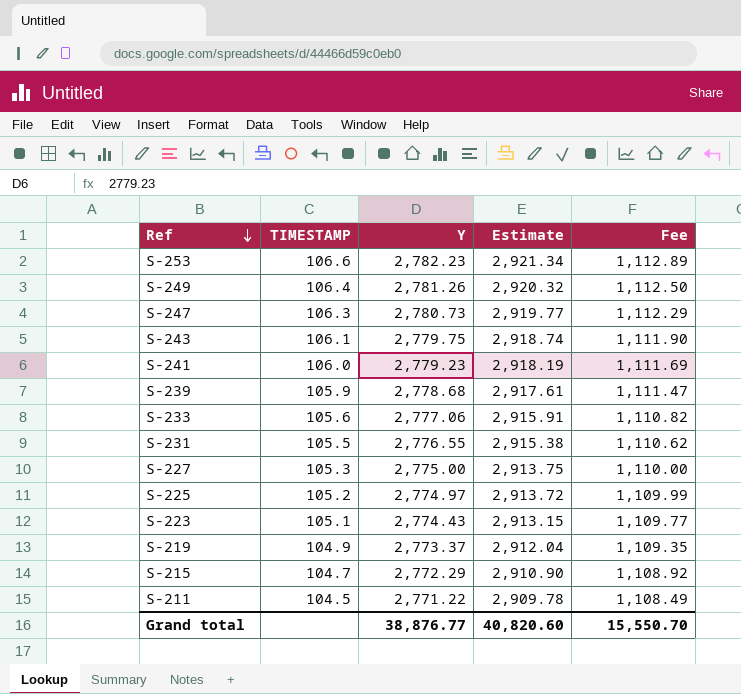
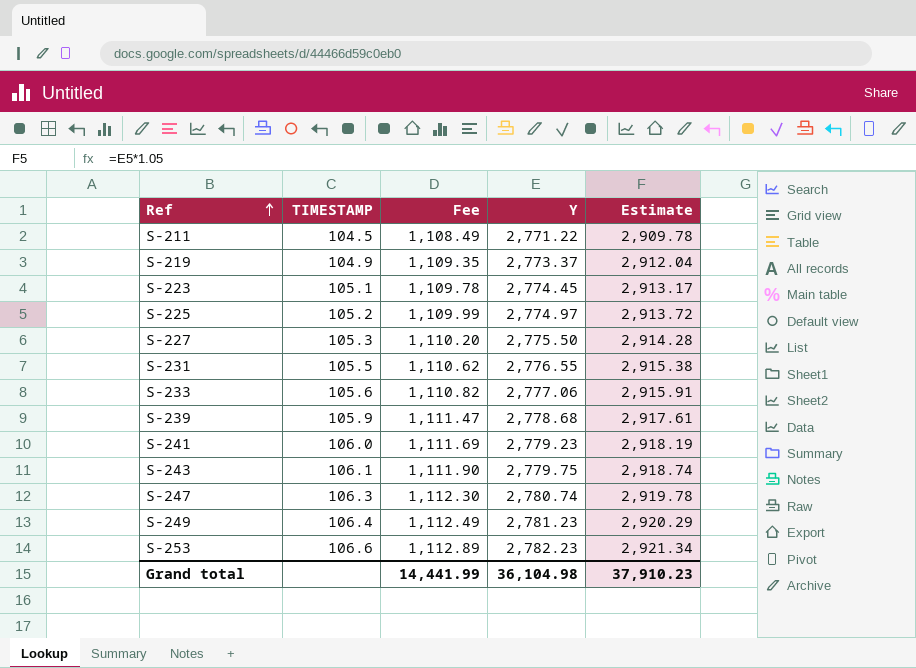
row order: Ref descending -> Ref ascending
column Fee | position: 5 -> 3
row S-215: 104.7 | 2,772.29 | 2,910.90 | 1,108.92 -> none
S-223 | Fee: 1,109.77 -> 1,109.78
S-223 | Y: 2,774.43 -> 2,774.45
S-223 | Estimate: 2,913.15 -> 2,913.17
S-227 | Fee: 1,110.00 -> 1,110.20
S-227 | Y: 2,775.00 -> 2,775.50
S-227 | Estimate: 2,913.75 -> 2,914.28
S-247 | Fee: 1,112.29 -> 1,112.30
S-247 | Y: 2,780.73 -> 2,780.74
S-247 | Estimate: 2,919.77 -> 2,919.78
S-249 | Fee: 1,112.50 -> 1,112.49
S-249 | Y: 2,781.26 -> 2,781.23
S-249 | Estimate: 2,920.32 -> 2,920.29
Grand total | Fee: 15,550.70 -> 14,441.99
Grand total | Y: 38,876.77 -> 36,104.98
Grand total | Estimate: 40,820.60 -> 37,910.23

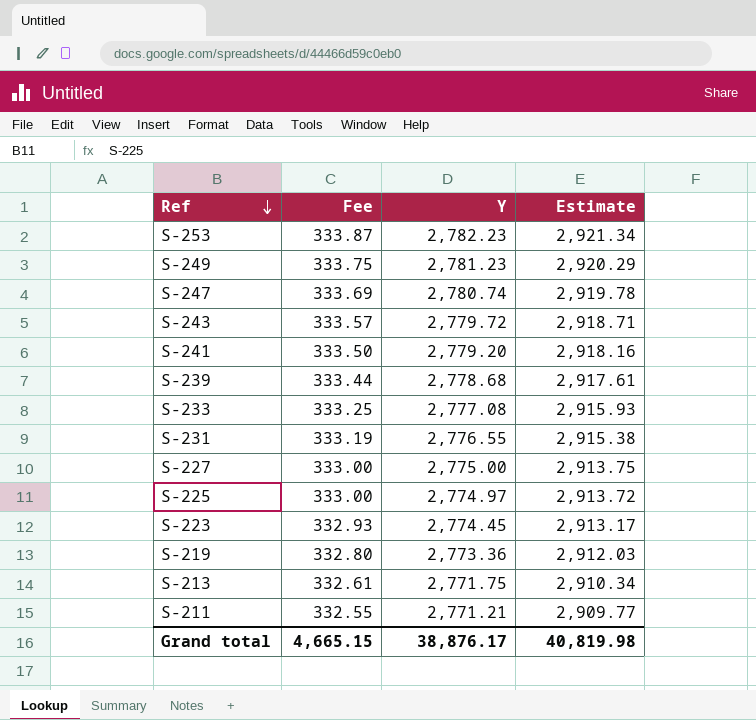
row order: Ref ascending -> Ref descending
column TIMESTAMP | position: 2 -> none
column Fee | formula: [Y] * 0.4 -> [Y] * 0.12
S-243 | Y: 2,779.75 -> 2,779.72
S-243 | Estimate: 2,918.74 -> 2,918.71
S-241 | Y: 2,779.23 -> 2,779.20
S-241 | Estimate: 2,918.19 -> 2,918.16
S-233 | Y: 2,777.06 -> 2,777.08
S-233 | Estimate: 2,915.91 -> 2,915.93
S-227 | Y: 2,775.50 -> 2,775.00
S-227 | Estimate: 2,914.28 -> 2,913.75
S-219 | Y: 2,773.37 -> 2,773.36
S-219 | Estimate: 2,912.04 -> 2,912.03
row S-213: none -> 332.61 | 2,771.75 | 2,910.34
S-211 | Y: 2,771.22 -> 2,771.21
S-211 | Estimate: 2,909.78 -> 2,909.77
Grand total | Fee: 14,441.99 -> 4,665.15
Grand total | Y: 36,104.98 -> 38,876.17
Grand total | Estimate: 37,910.23 -> 40,819.98

